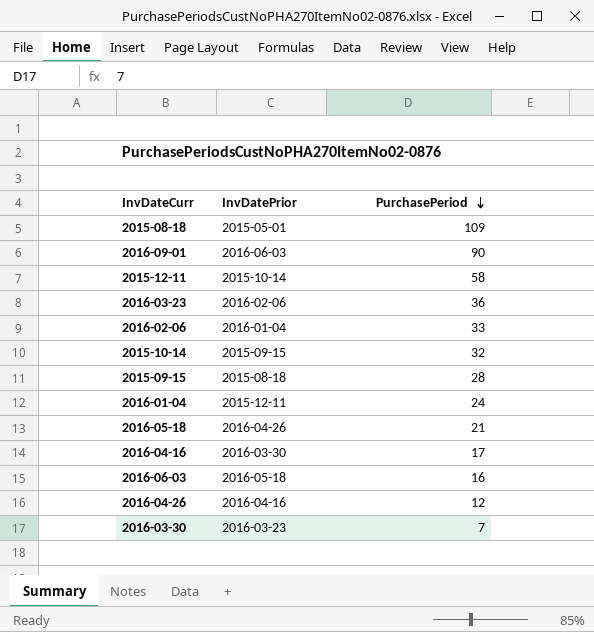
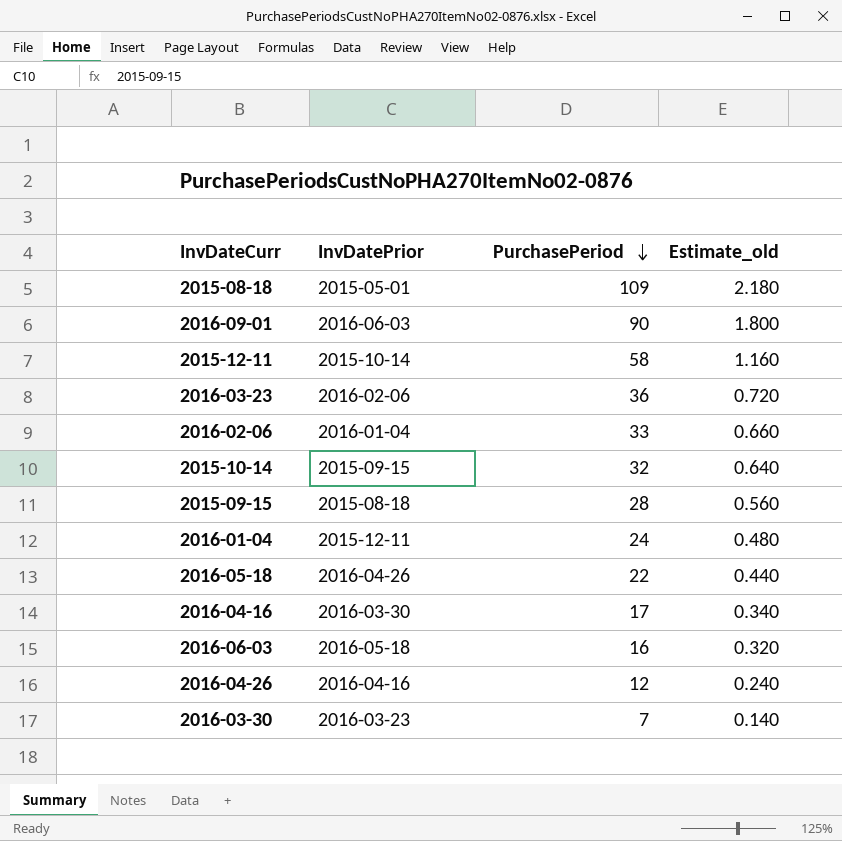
column Estimate_old | formula: none -> [PurchasePeriod] * 0.02
2016-05-18 | PurchasePeriod: 21 -> 22

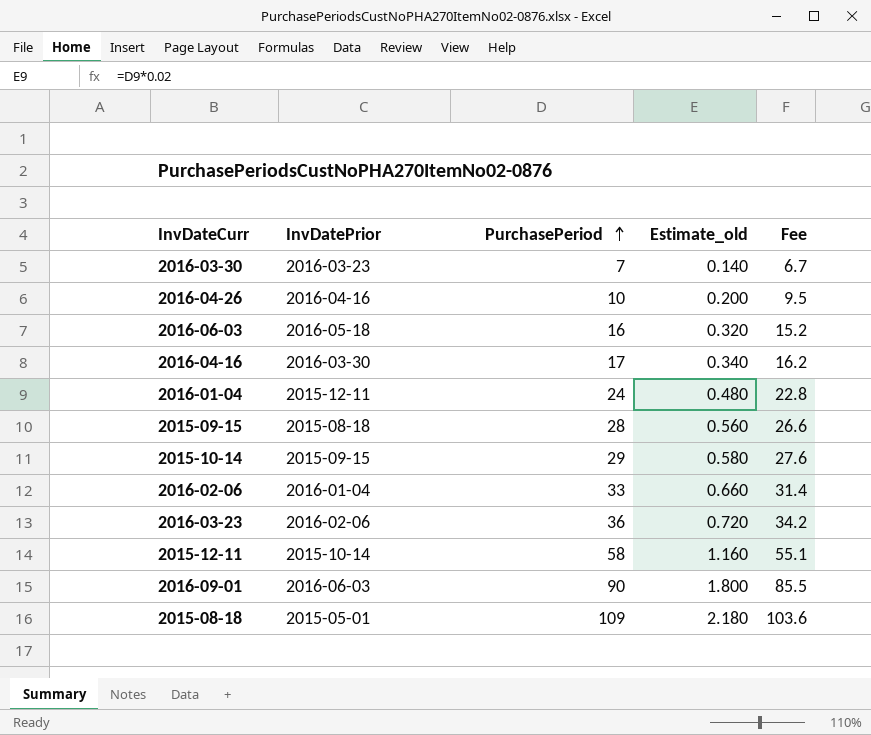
row order: PurchasePeriod descending -> PurchasePeriod ascending
column Fee | formula: none -> [PurchasePeriod] * 0.95
row 2016-05-18: 2016-04-26 | 22 | 0.440 -> none
2016-04-26 | PurchasePeriod: 12 -> 10
2016-04-26 | Estimate_old: 0.240 -> 0.200
2015-10-14 | PurchasePeriod: 32 -> 29
2015-10-14 | Estimate_old: 0.640 -> 0.580

